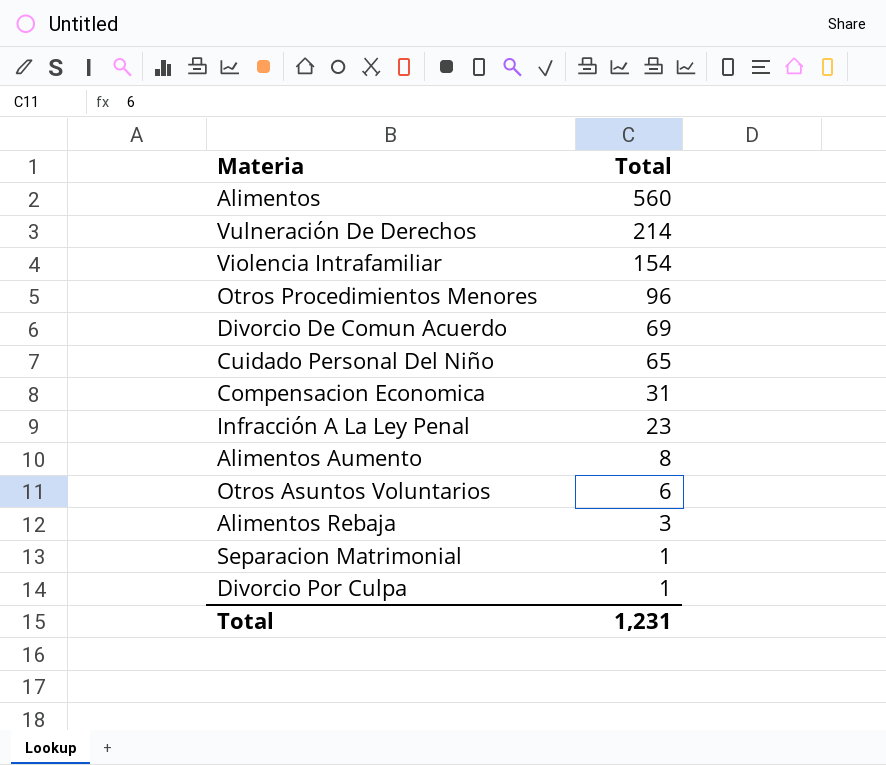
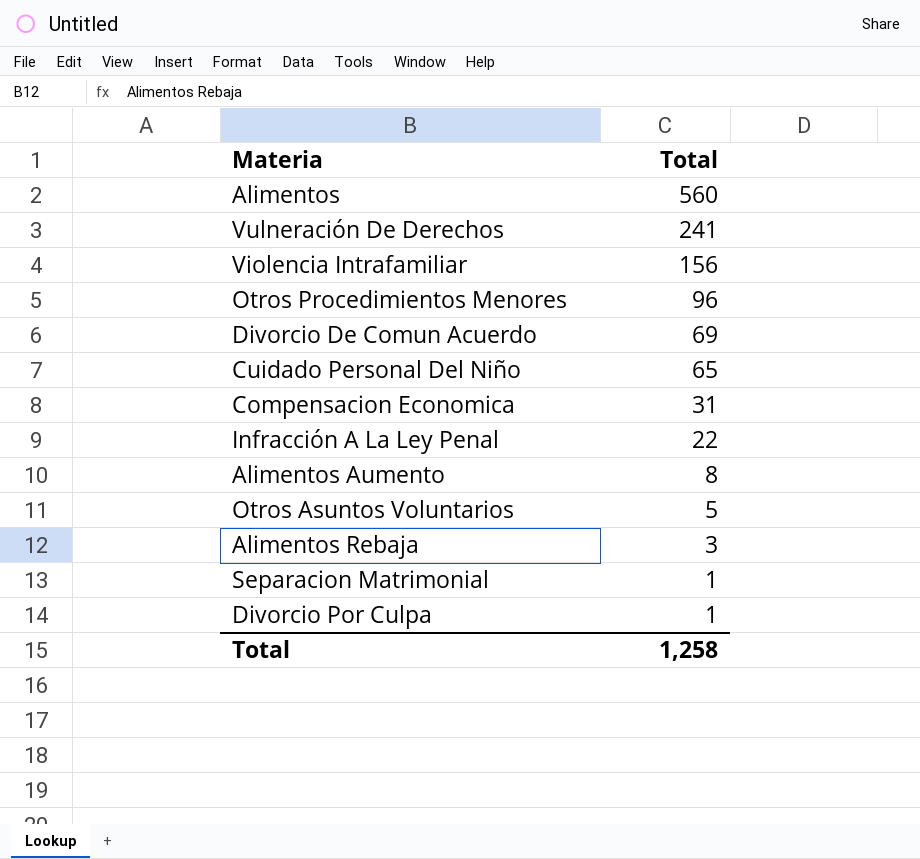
Vulneración De Derechos | Total: 214 -> 241
Violencia Intrafamiliar | Total: 154 -> 156
Infracción A La Ley Penal | Total: 23 -> 22
Otros Asuntos Voluntarios | Total: 6 -> 5
Total | Total: 1,231 -> 1,258

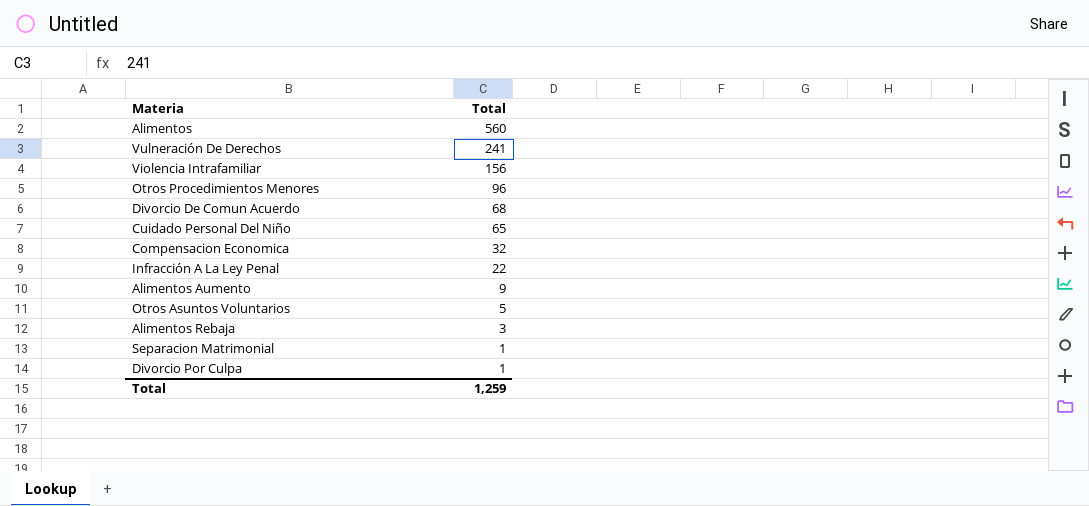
Divorcio De Comun Acuerdo | Total: 69 -> 68
Compensacion Economica | Total: 31 -> 32
Alimentos Aumento | Total: 8 -> 9
Total | Total: 1,258 -> 1,259

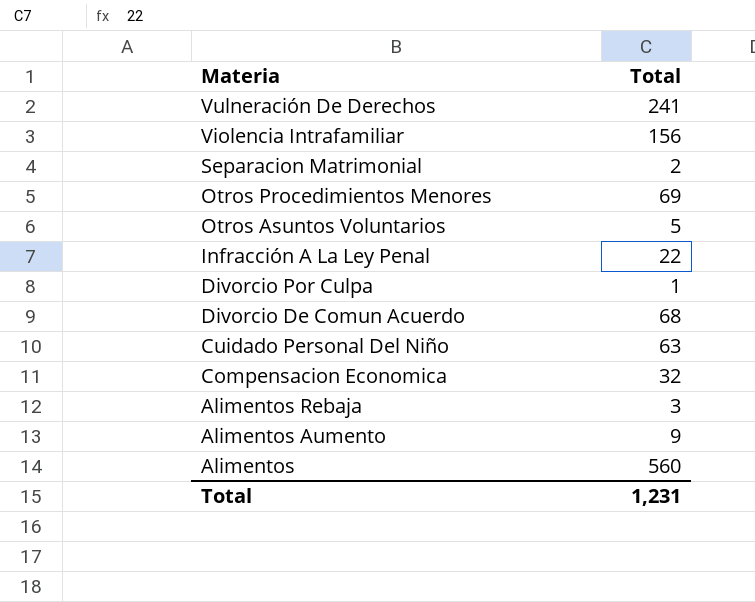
row order: Total descending -> Materia descending
Separacion Matrimonial | Total: 1 -> 2
Otros Procedimientos Menores | Total: 96 -> 69
Cuidado Personal Del Niño | Total: 65 -> 63
Total | Total: 1,259 -> 1,231

